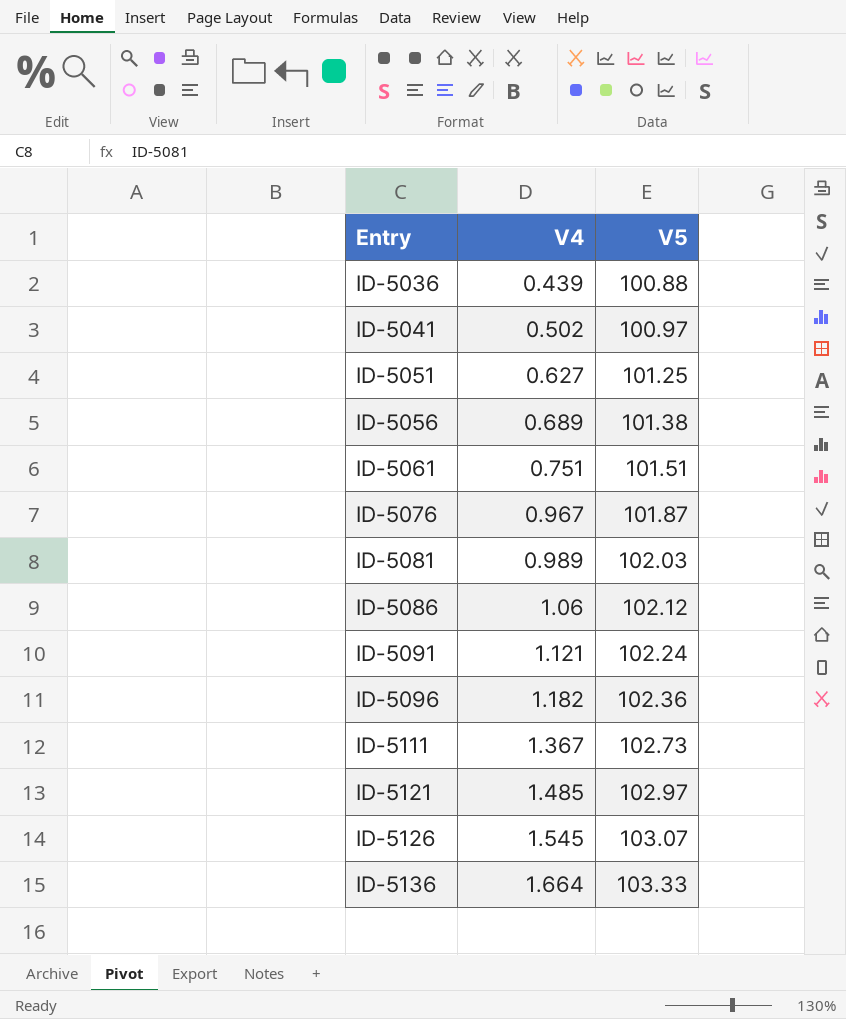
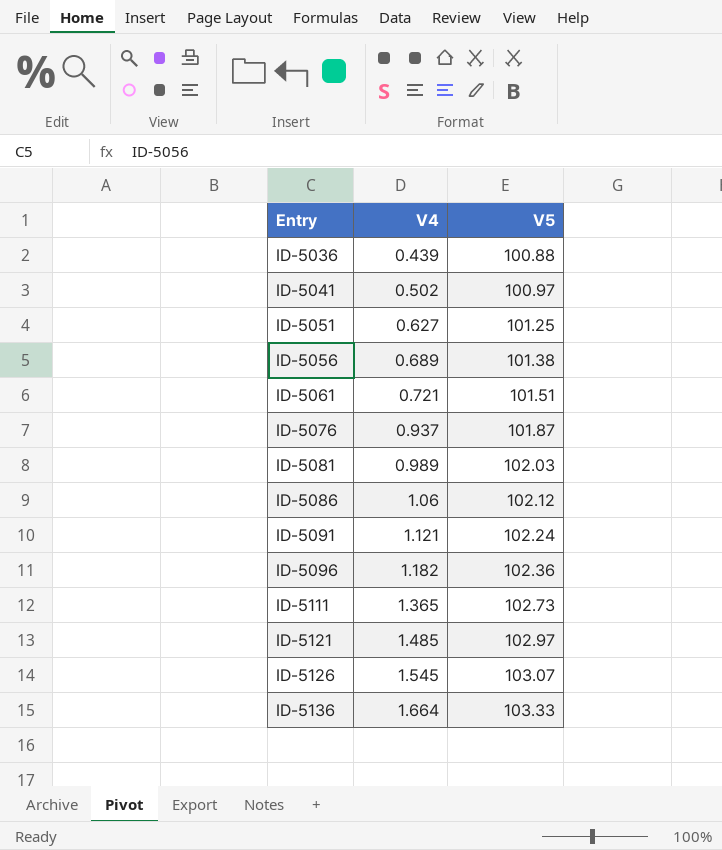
ID-5061 | V4: 0.751 -> 0.721
ID-5076 | V4: 0.967 -> 0.937
ID-5111 | V4: 1.367 -> 1.365

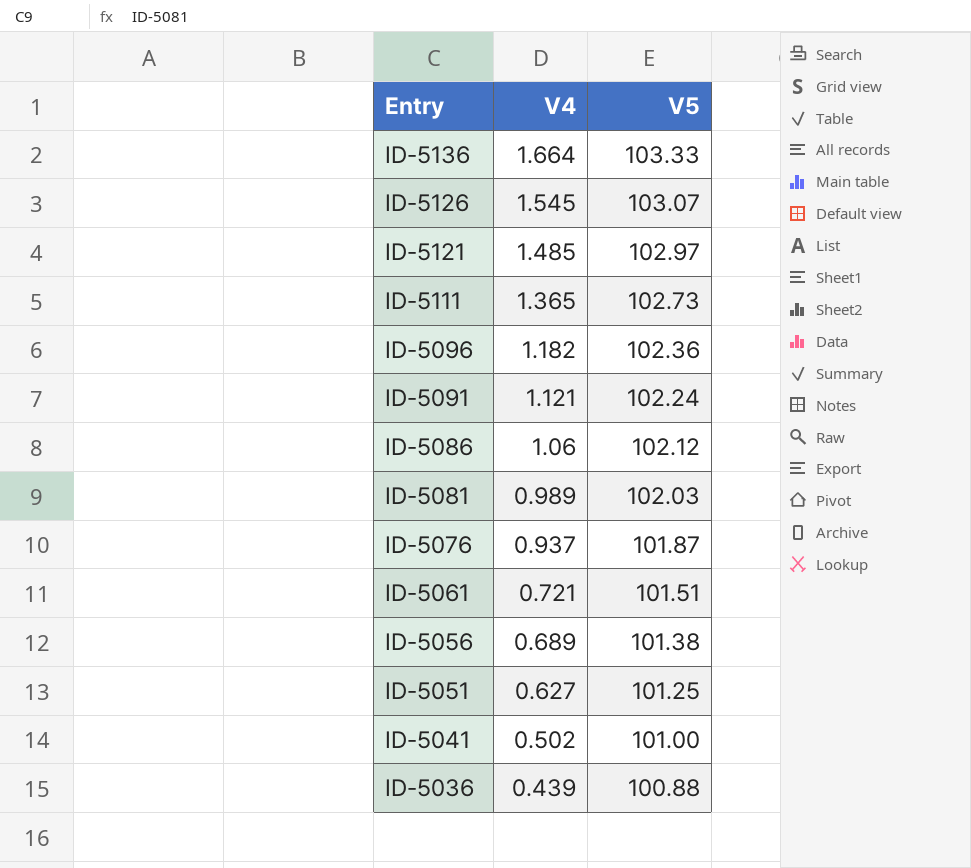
row order: Entry ascending -> Entry descending
ID-5041 | V5: 100.97 -> 101.00

